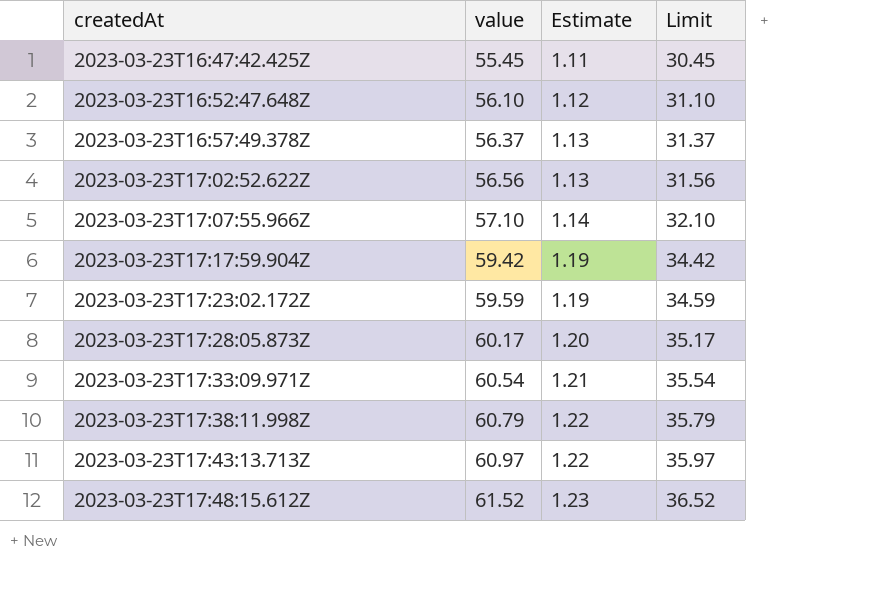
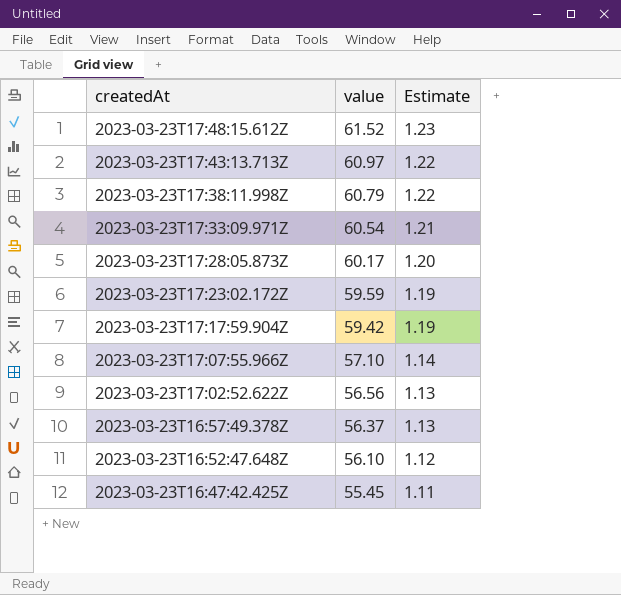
row order: createdAt ascending -> createdAt descending
column Limit | formula: [value] - 25 -> none

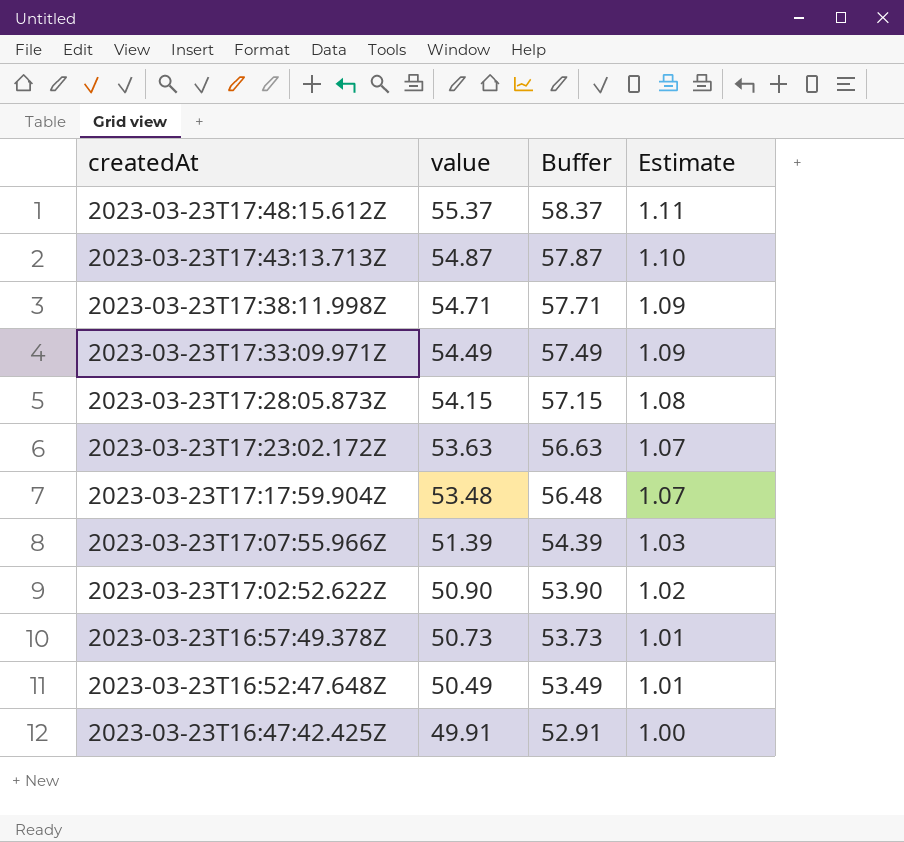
column Buffer | formula: none -> [value] + 3
2023-03-23T17:48:15.612Z | value: 61.52 -> 55.37
2023-03-23T17:48:15.612Z | Estimate: 1.23 -> 1.11
2023-03-23T17:43:13.713Z | value: 60.97 -> 54.87
2023-03-23T17:43:13.713Z | Estimate: 1.22 -> 1.10
2023-03-23T17:38:11.998Z | value: 60.79 -> 54.71
2023-03-23T17:38:11.998Z | Estimate: 1.22 -> 1.09
2023-03-23T17:33:09.971Z | value: 60.54 -> 54.49
2023-03-23T17:33:09.971Z | Estimate: 1.21 -> 1.09
2023-03-23T17:28:05.873Z | value: 60.17 -> 54.15
2023-03-23T17:28:05.873Z | Estimate: 1.20 -> 1.08
2023-03-23T17:23:02.172Z | value: 59.59 -> 53.63
2023-03-23T17:23:02.172Z | Estimate: 1.19 -> 1.07
2023-03-23T17:17:59.904Z | value: 59.42 -> 53.48
2023-03-23T17:17:59.904Z | Estimate: 1.19 -> 1.07
2023-03-23T17:07:55.966Z | value: 57.10 -> 51.39
2023-03-23T17:07:55.966Z | Estimate: 1.14 -> 1.03
2023-03-23T17:02:52.622Z | value: 56.56 -> 50.90
2023-03-23T17:02:52.622Z | Estimate: 1.13 -> 1.02
2023-03-23T16:57:49.378Z | value: 56.37 -> 50.73
2023-03-23T16:57:49.378Z | Estimate: 1.13 -> 1.01
2023-03-23T16:52:47.648Z | value: 56.10 -> 50.49
2023-03-23T16:52:47.648Z | Estimate: 1.12 -> 1.01
2023-03-23T16:47:42.425Z | value: 55.45 -> 49.91
2023-03-23T16:47:42.425Z | Estimate: 1.11 -> 1.00

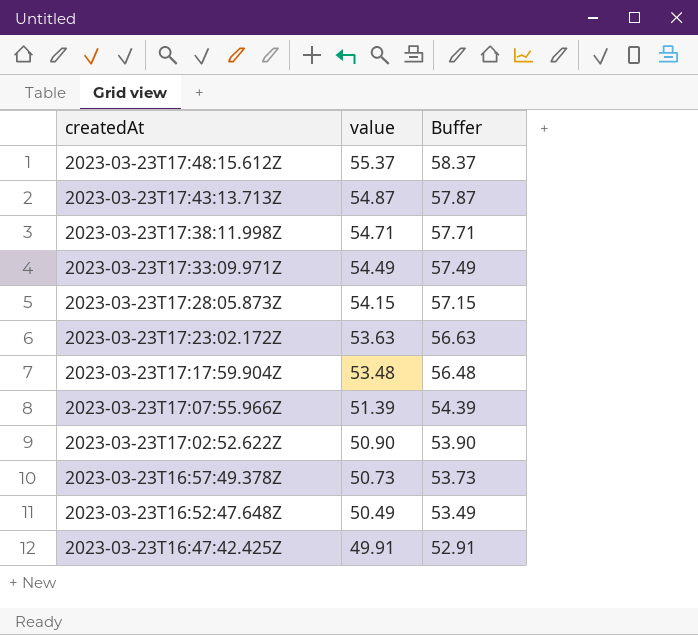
column Estimate | formula: [value] * 0.02 -> none

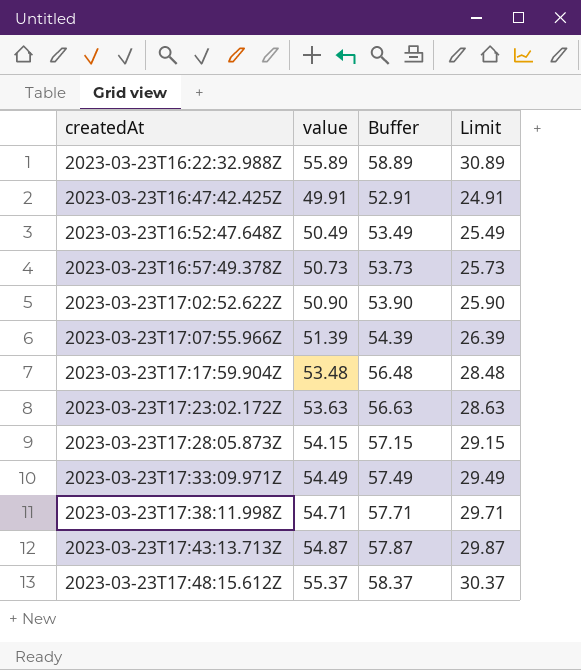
row order: createdAt descending -> createdAt ascending
column Limit | formula: none -> [value] - 25
row 2023-03-23T16:22:32.988Z: none -> 55.89 | 58.89 | 30.89

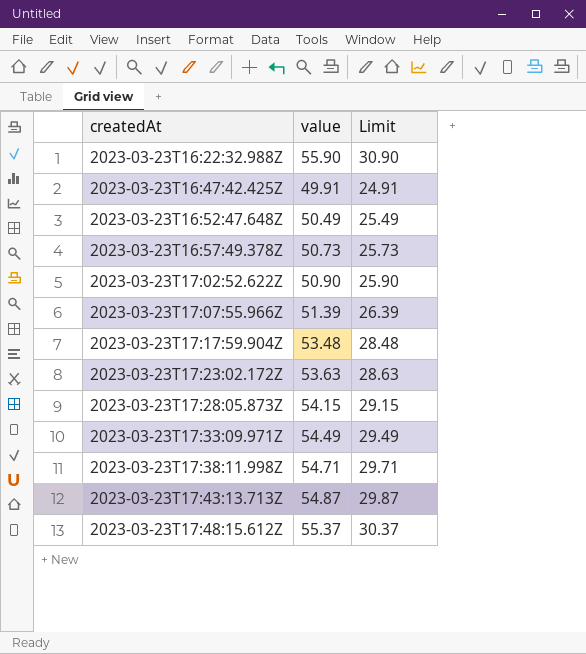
column Buffer | formula: [value] + 3 -> none
2023-03-23T16:22:32.988Z | value: 55.89 -> 55.90
2023-03-23T16:22:32.988Z | Limit: 30.89 -> 30.90

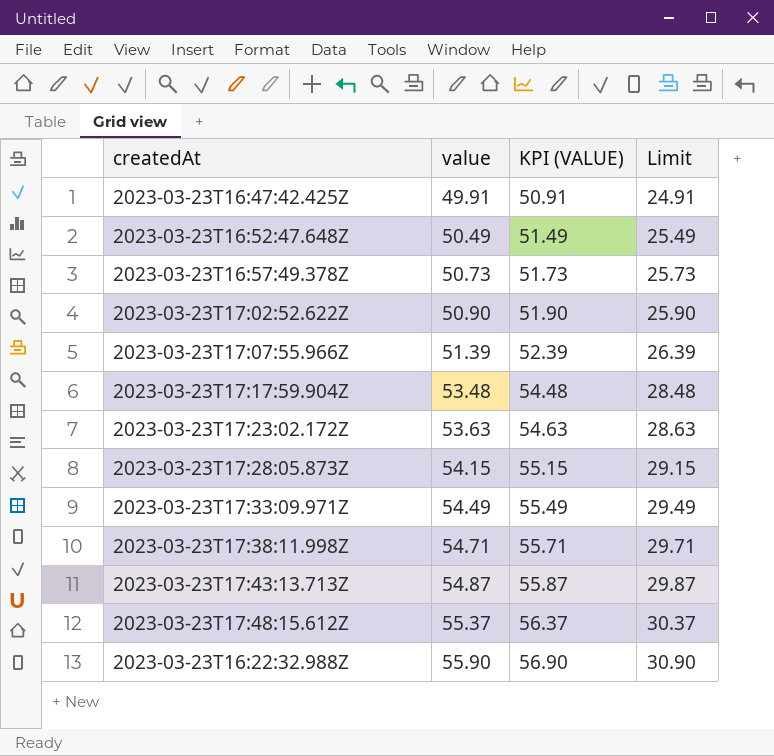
row order: createdAt ascending -> value ascending
column KPI (VALUE) | formula: none -> [value] + 1

